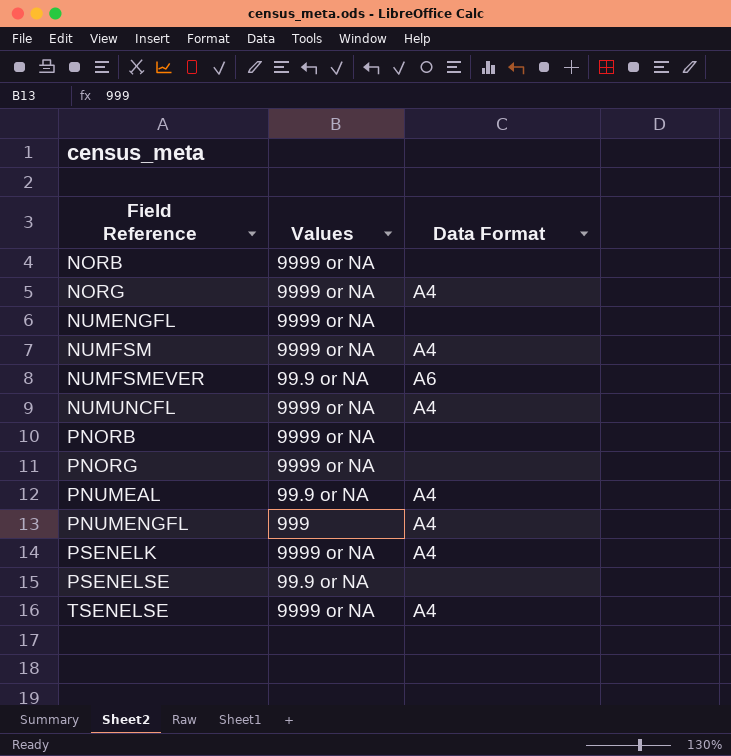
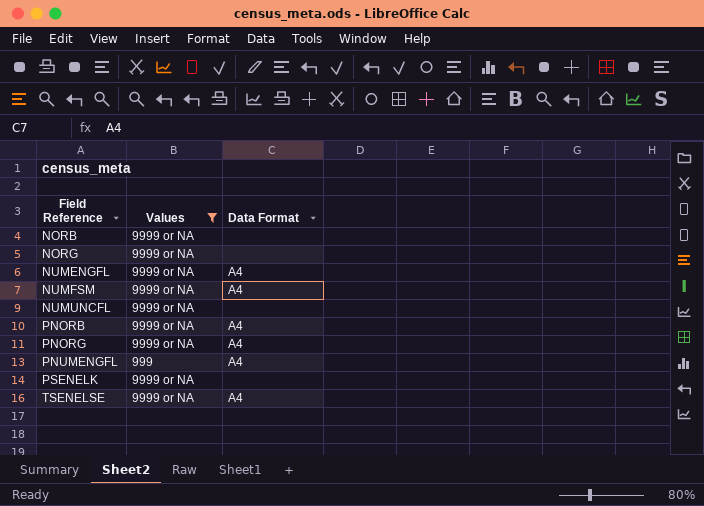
filter: none -> Values != 99.9 or NA
NORG | Data Format: A4 -> none
NUMENGFL | Data Format: none -> A4
NUMUNCFL | Data Format: A4 -> none
PNORB | Data Format: none -> A4
PNORG | Data Format: none -> A4
PSENELK | Data Format: A4 -> none

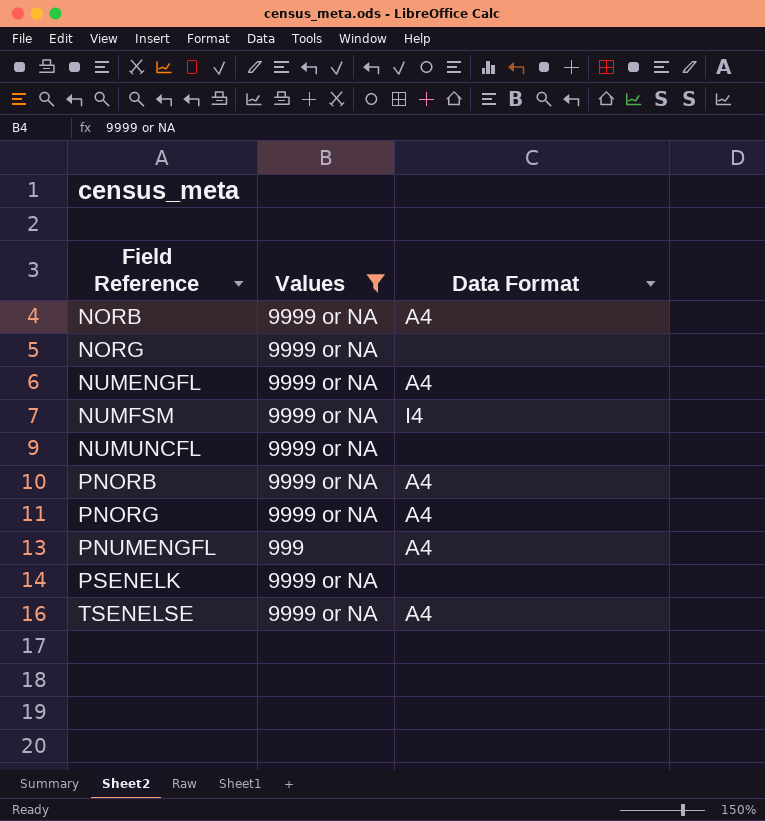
NORB | Data Format: none -> A4
NUMFSM | Data Format: A4 -> I4

